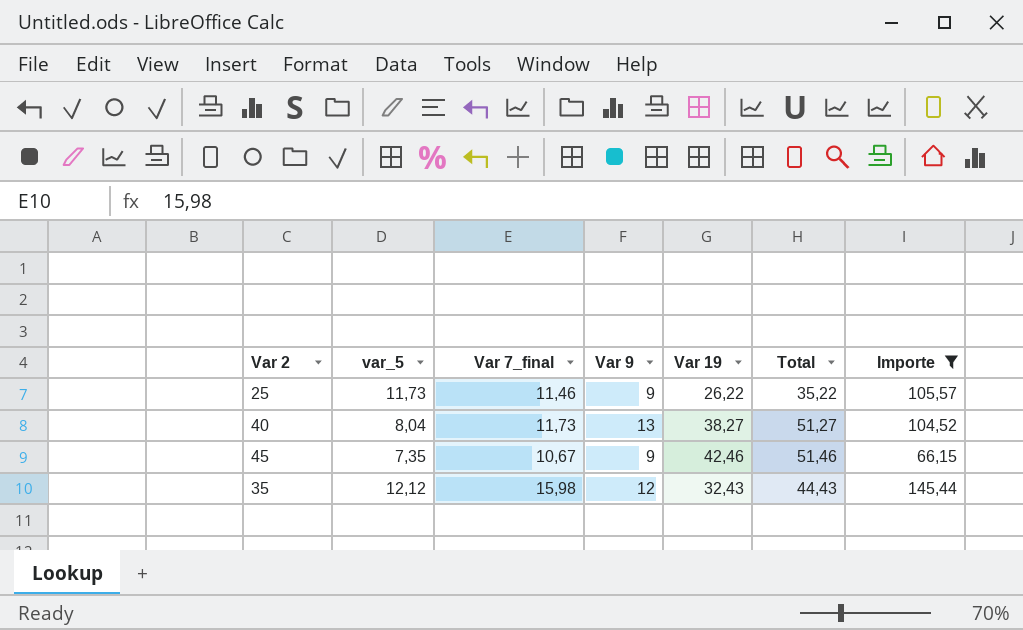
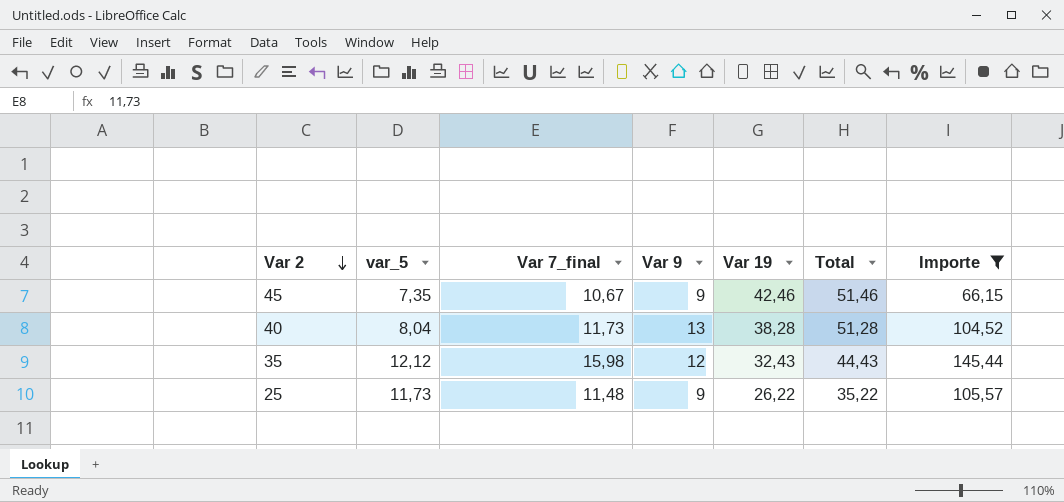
row order: none -> Var 2 descending
40 | Var 19: 38,27 -> 38,28
40 | Total: 51,27 -> 51,28
25 | Var 7_final: 11,46 -> 11,48

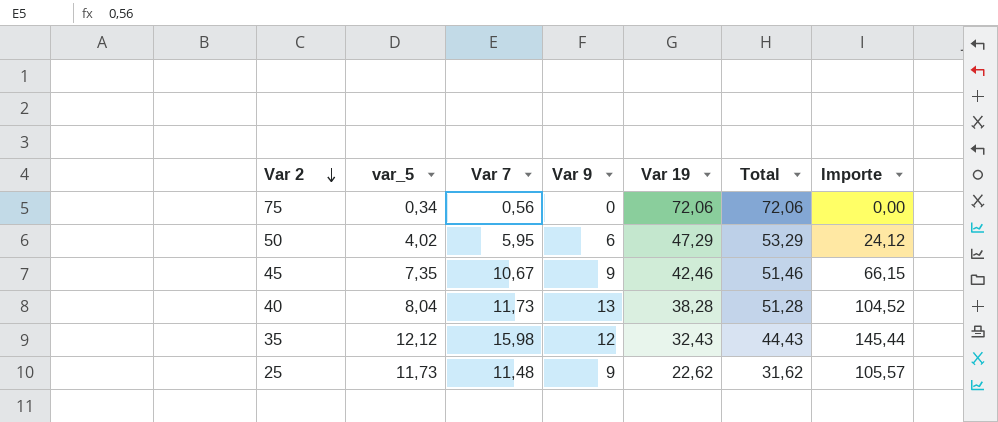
filter: Importe >= 66,15 -> none
column name: Var 7_final -> Var 7
25 | Var 19: 26,22 -> 22,62
25 | Total: 35,22 -> 31,62

